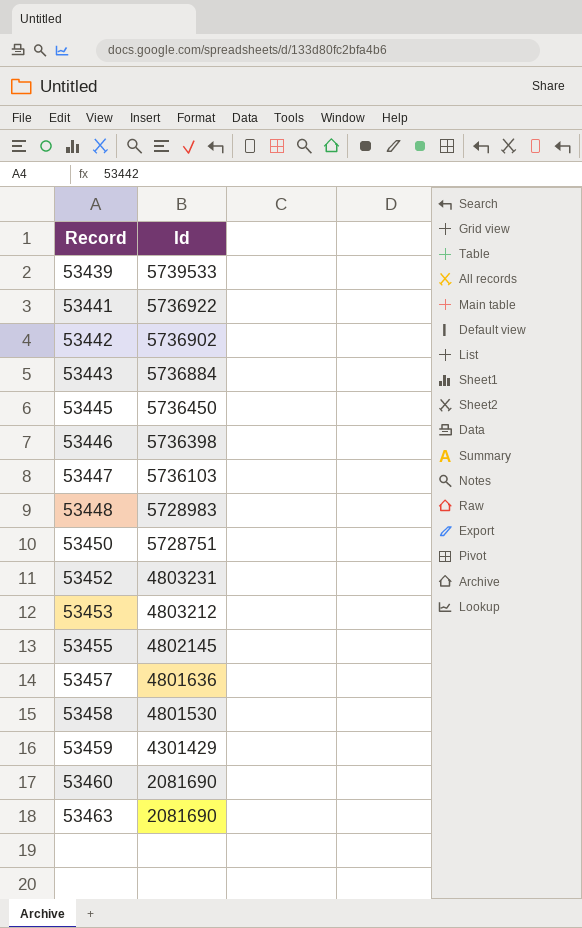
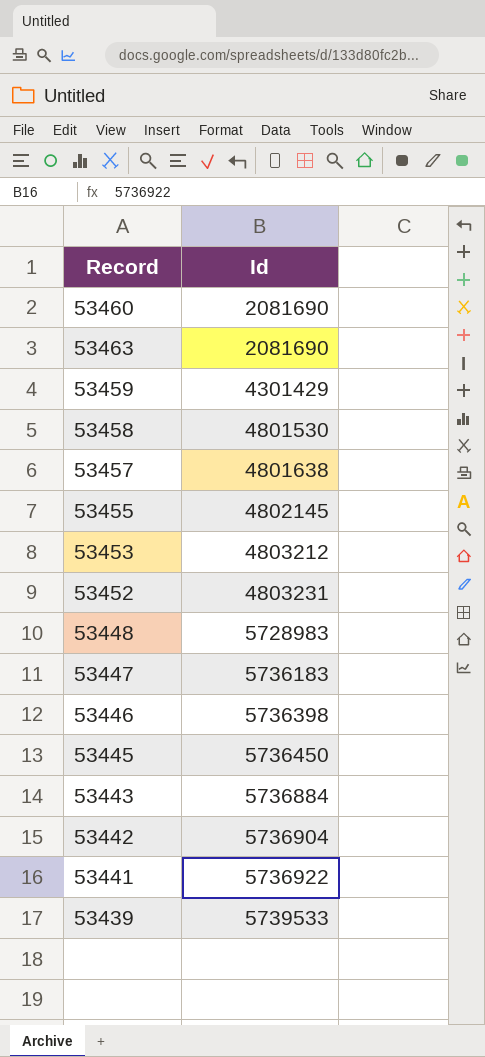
row order: Record ascending -> Id ascending
row 53450: 5728751 -> none
53457 | Id: 4801636 -> 4801638
53447 | Id: 5736103 -> 5736183
53442 | Id: 5736902 -> 5736904

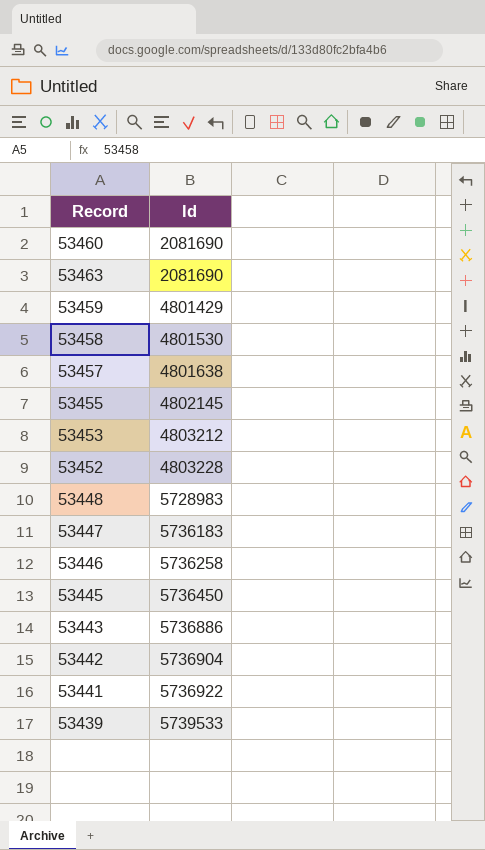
53459 | Id: 4301429 -> 4801429
53452 | Id: 4803231 -> 4803228
53446 | Id: 5736398 -> 5736258
53443 | Id: 5736884 -> 5736886

